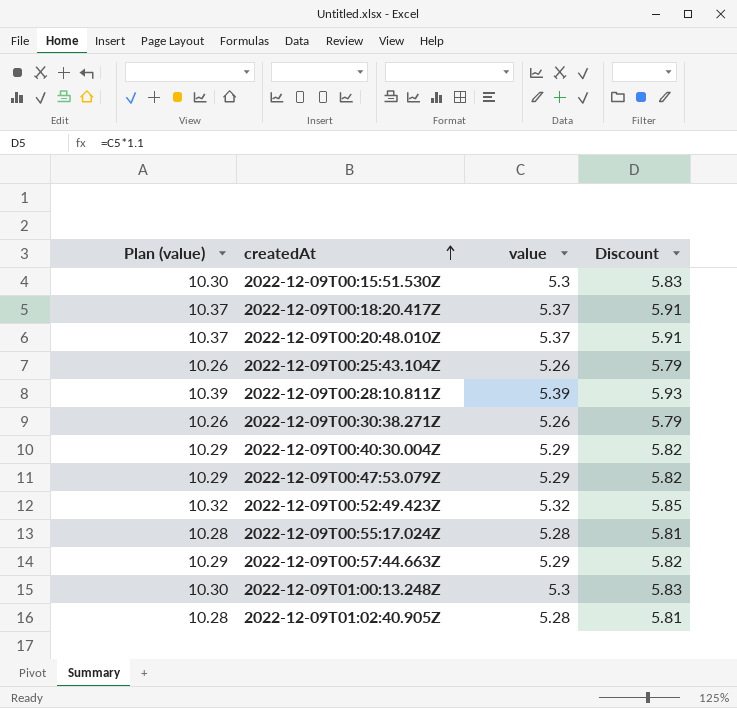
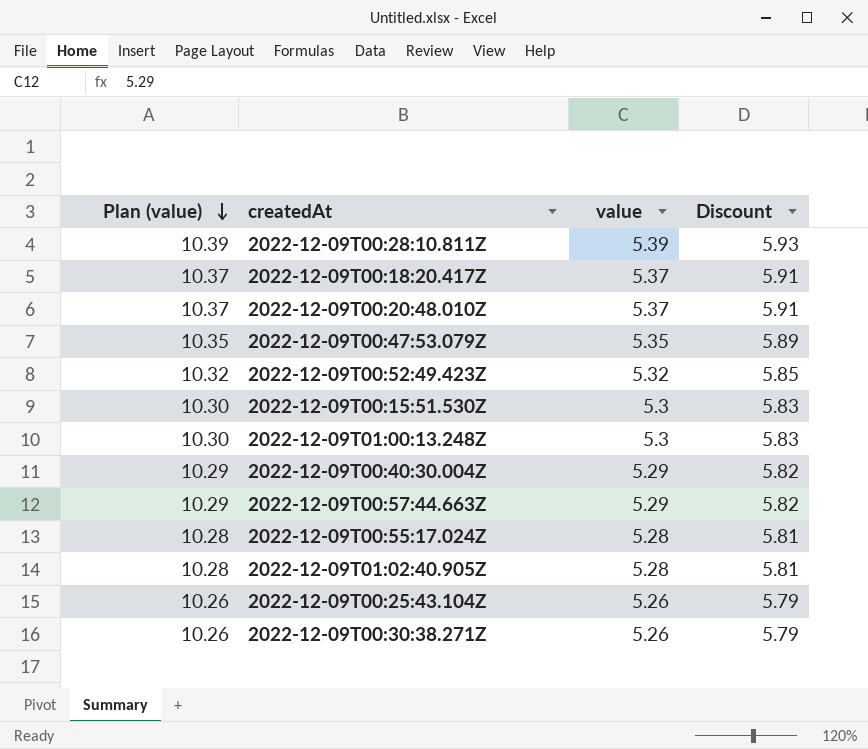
row order: createdAt ascending -> Plan (value) descending
2022-12-09T00:47:53.079Z | Plan (value): 10.29 -> 10.35
2022-12-09T00:47:53.079Z | value: 5.29 -> 5.35
2022-12-09T00:47:53.079Z | Discount: 5.82 -> 5.89

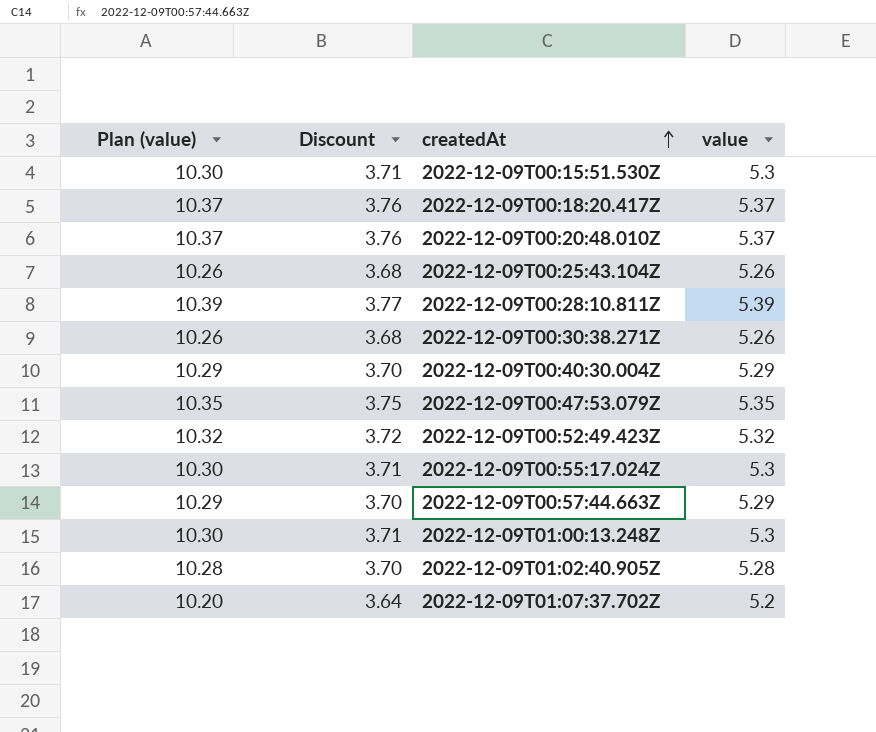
row order: Plan (value) descending -> createdAt ascending
column Discount | formula: [value] * 1.1 -> [value] * 0.7
column Discount | position: 4 -> 2
2022-12-09T00:55:17.024Z | Plan (value): 10.28 -> 10.30
2022-12-09T00:55:17.024Z | value: 5.28 -> 5.3
row 2022-12-09T01:07:37.702Z: none -> 10.20 | 3.64 | 5.2

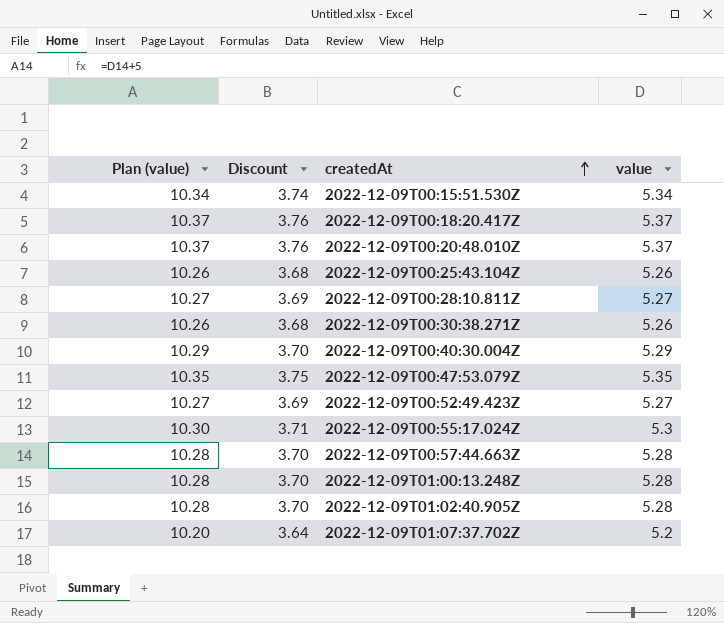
2022-12-09T00:15:51.530Z | Plan (value): 10.30 -> 10.34
2022-12-09T00:15:51.530Z | Discount: 3.71 -> 3.74
2022-12-09T00:15:51.530Z | value: 5.3 -> 5.34
2022-12-09T00:28:10.811Z | Plan (value): 10.39 -> 10.27
2022-12-09T00:28:10.811Z | Discount: 3.77 -> 3.69
2022-12-09T00:28:10.811Z | value: 5.39 -> 5.27
2022-12-09T00:52:49.423Z | Plan (value): 10.32 -> 10.27
2022-12-09T00:52:49.423Z | Discount: 3.72 -> 3.69
2022-12-09T00:52:49.423Z | value: 5.32 -> 5.27
2022-12-09T00:57:44.663Z | Plan (value): 10.29 -> 10.28
2022-12-09T00:57:44.663Z | value: 5.29 -> 5.28
2022-12-09T01:00:13.248Z | Plan (value): 10.30 -> 10.28
2022-12-09T01:00:13.248Z | Discount: 3.71 -> 3.70
2022-12-09T01:00:13.248Z | value: 5.3 -> 5.28

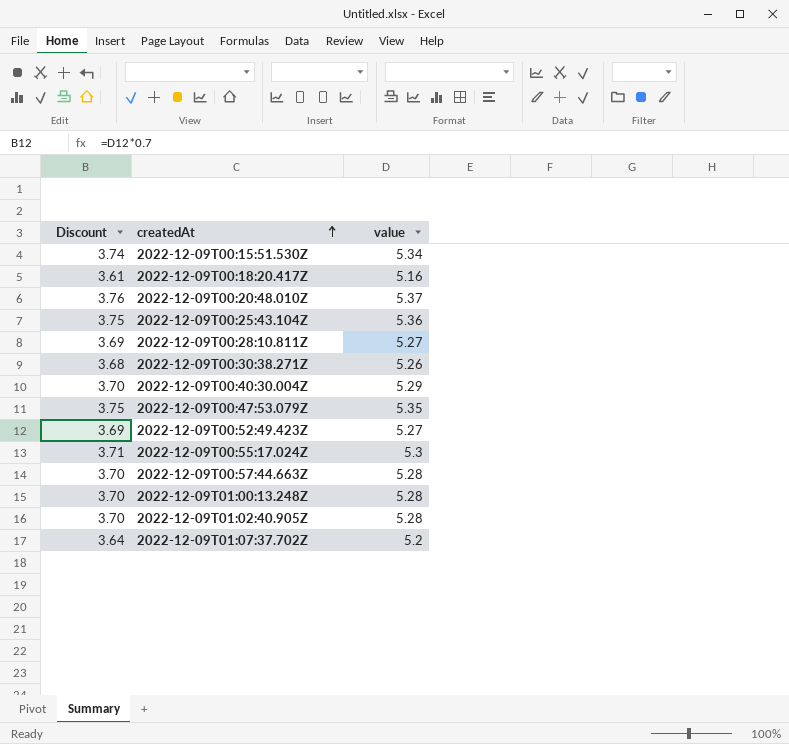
column Plan (value) | formula: [value] + 5 -> none
2022-12-09T00:18:20.417Z | Discount: 3.76 -> 3.61
2022-12-09T00:18:20.417Z | value: 5.37 -> 5.16
2022-12-09T00:25:43.104Z | Discount: 3.68 -> 3.75
2022-12-09T00:25:43.104Z | value: 5.26 -> 5.36

